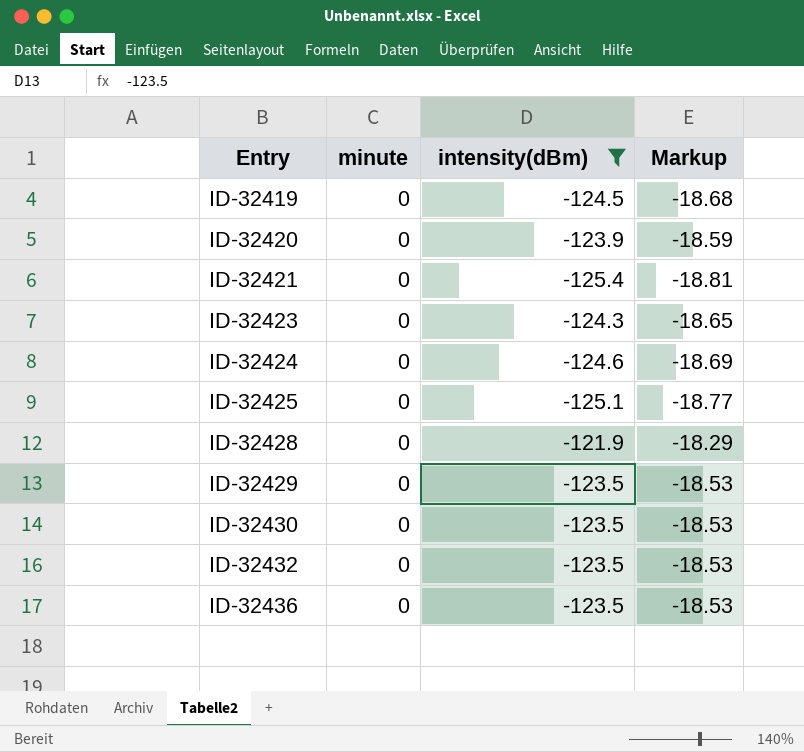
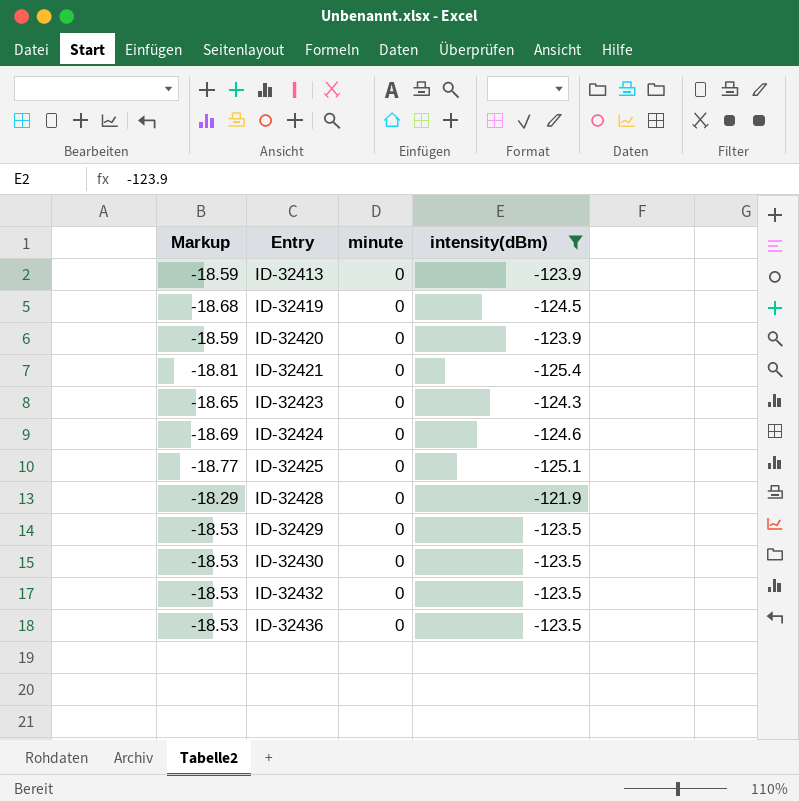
column Markup | position: 4 -> 1
row ID-32413: none -> -18.59 | 0 | -123.9

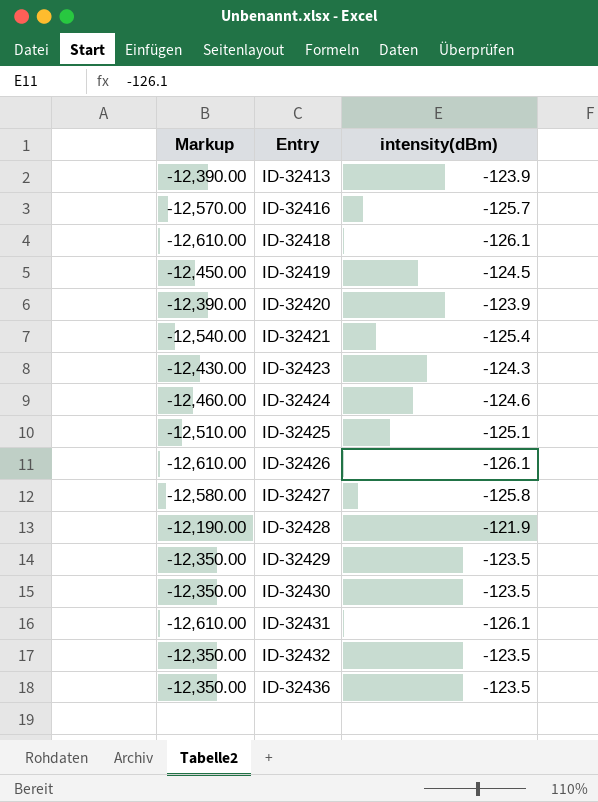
filter: intensity(dBm) >= -125.4 -> none
column minute | position: 3 -> none
column Markup | formula: [intensity(dBm)] * 0.15 -> [intensity(dBm)] * 100

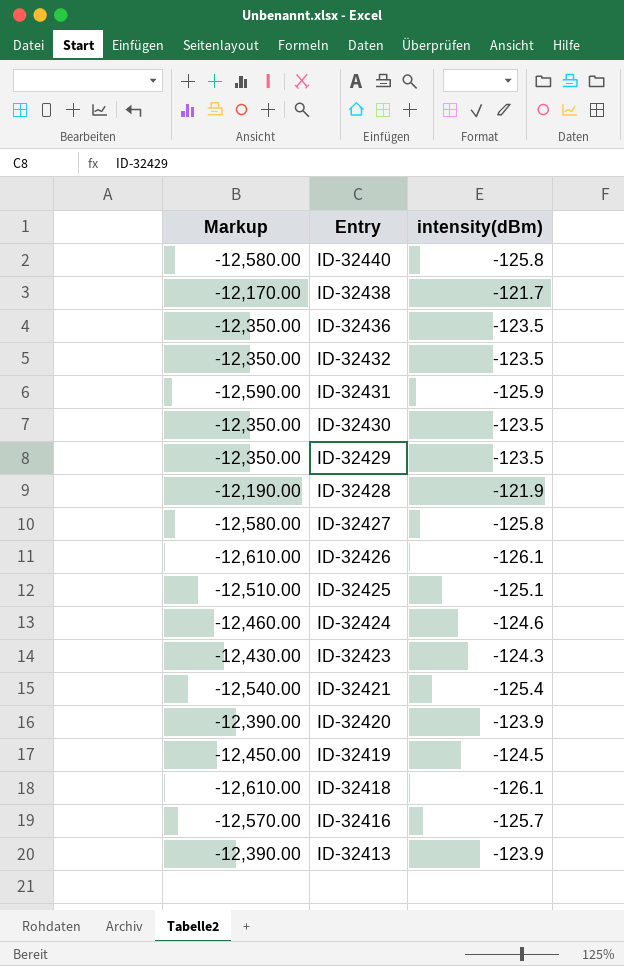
row order: Entry ascending -> Entry descending
row ID-32440: none -> -12,580.00 | -125.8
row ID-32438: none -> -12,170.00 | -121.7
ID-32431 | Markup: -12,610.00 -> -12,590.00
ID-32431 | intensity(dBm): -126.1 -> -125.9

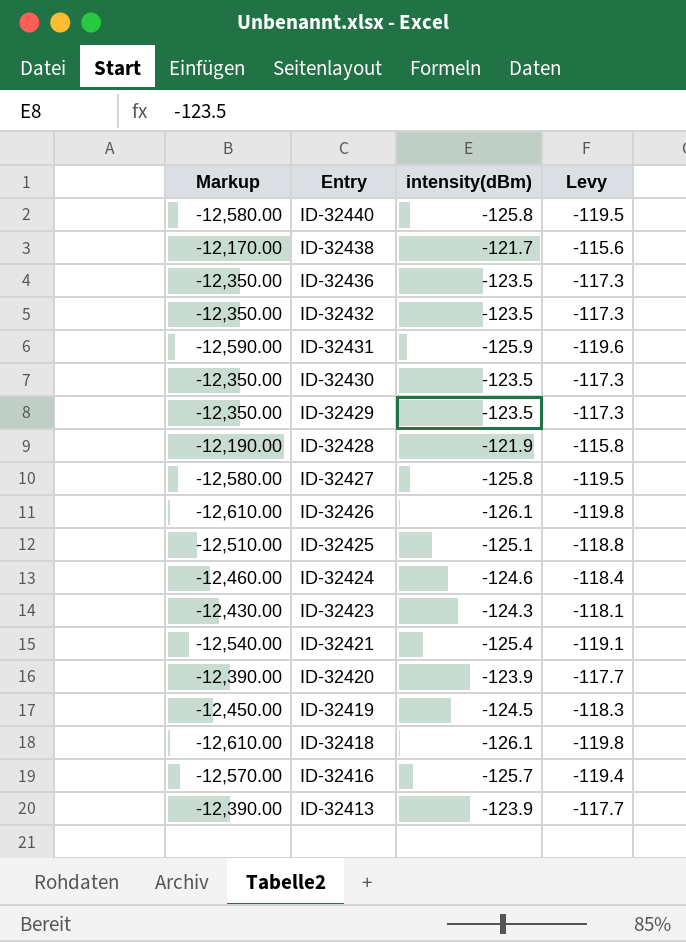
column Levy | formula: none -> [intensity(dBm)] * 0.95

